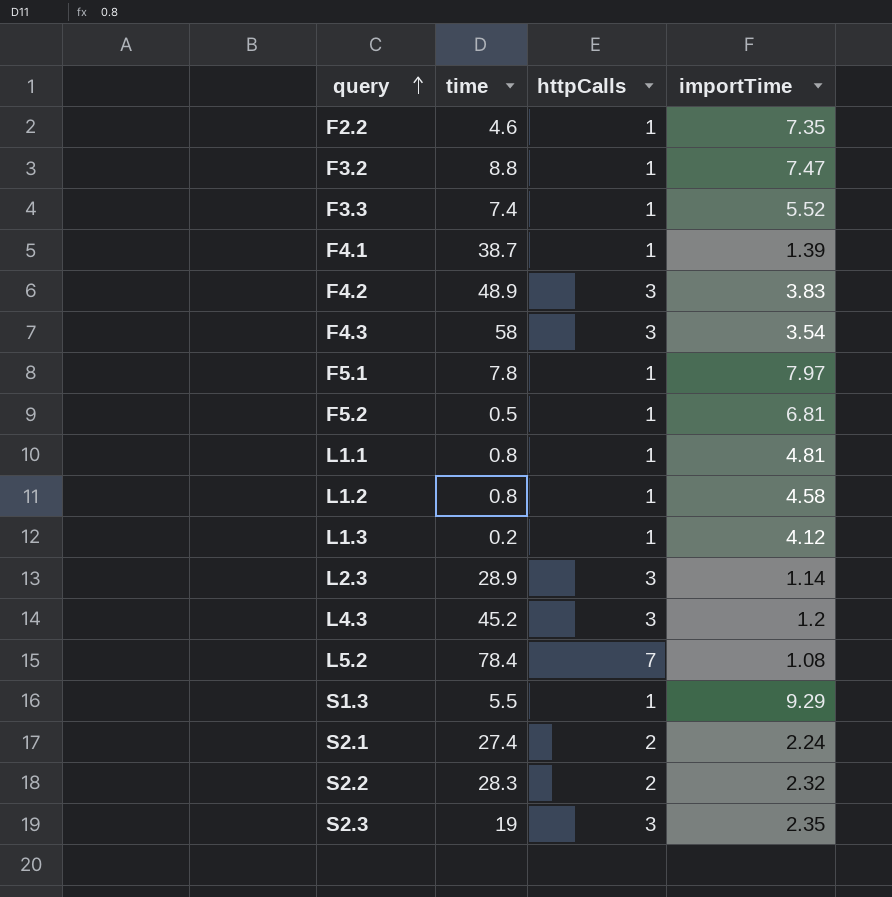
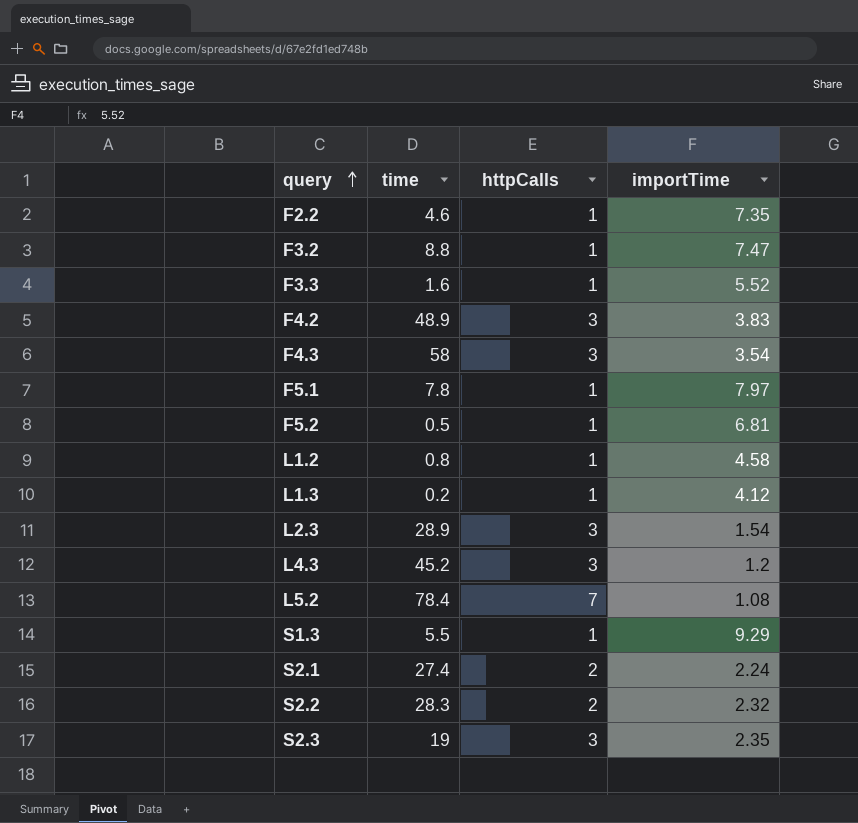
row F4.1: 38.7 | 1 | 1.39 -> none
row L1.1: 0.8 | 1 | 4.81 -> none
F3.3 | time: 7.4 -> 1.6
L2.3 | importTime: 1.14 -> 1.54

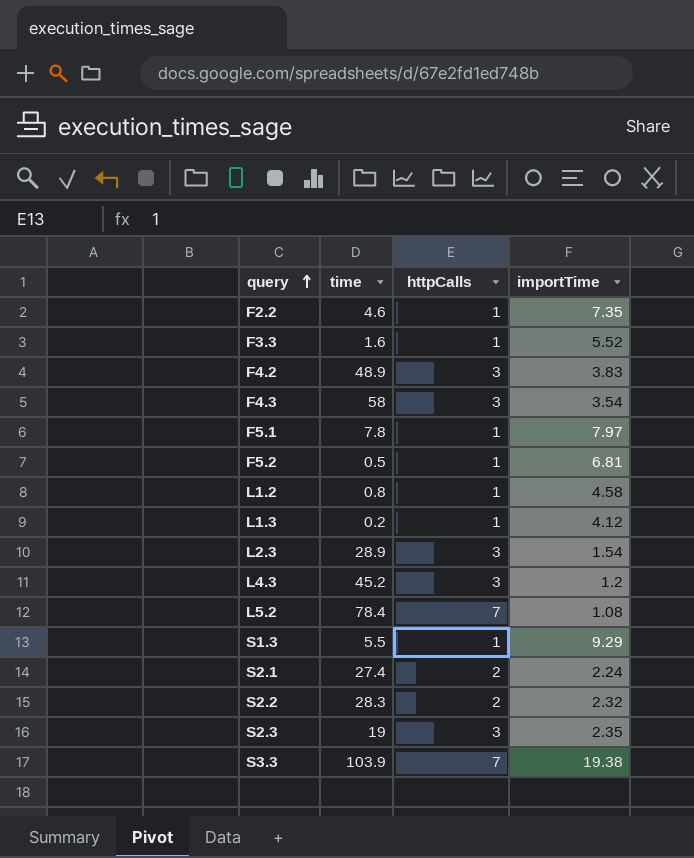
row F3.2: 8.8 | 1 | 7.47 -> none
row S3.3: none -> 103.9 | 7 | 19.38

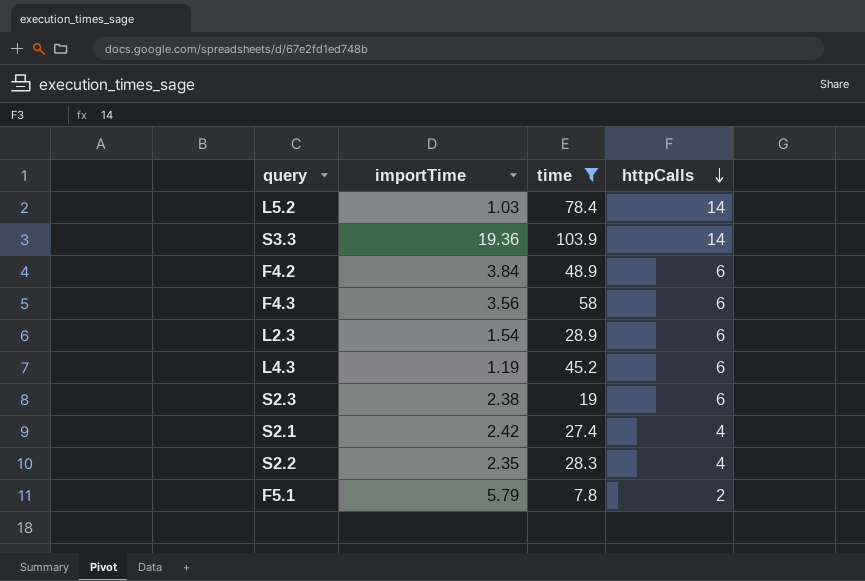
filter: none -> time >= 7.8
row order: query ascending -> httpCalls descending
column importTime | position: 4 -> 2
L5.2 | importTime: 1.08 -> 1.03
L5.2 | httpCalls: 7 -> 14
S3.3 | importTime: 19.38 -> 19.36
S3.3 | httpCalls: 7 -> 14
F4.2 | importTime: 3.83 -> 3.84
F4.2 | httpCalls: 3 -> 6
F4.3 | importTime: 3.54 -> 3.56
F4.3 | httpCalls: 3 -> 6
L2.3 | httpCalls: 3 -> 6
L4.3 | importTime: 1.2 -> 1.19
L4.3 | httpCalls: 3 -> 6
S2.3 | importTime: 2.35 -> 2.38
S2.3 | httpCalls: 3 -> 6
S2.1 | importTime: 2.24 -> 2.42
S2.1 | httpCalls: 2 -> 4
S2.2 | importTime: 2.32 -> 2.35
S2.2 | httpCalls: 2 -> 4
F5.1 | importTime: 7.97 -> 5.79
F5.1 | httpCalls: 1 -> 2

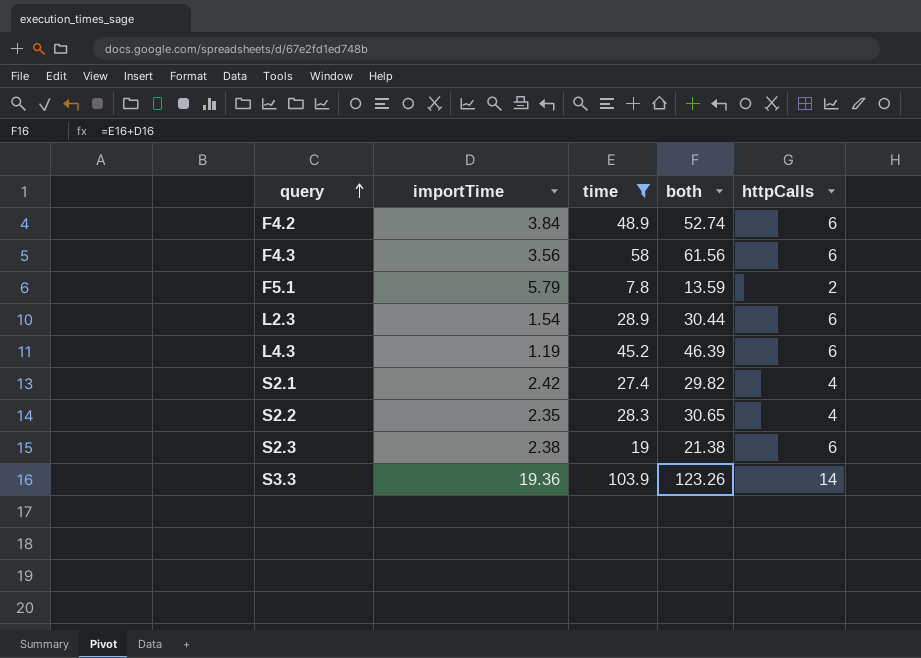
row order: httpCalls descending -> query ascending
column both | formula: none -> [importTime] + [time]
row L5.2: 1.03 | 78.4 | 14 -> none

